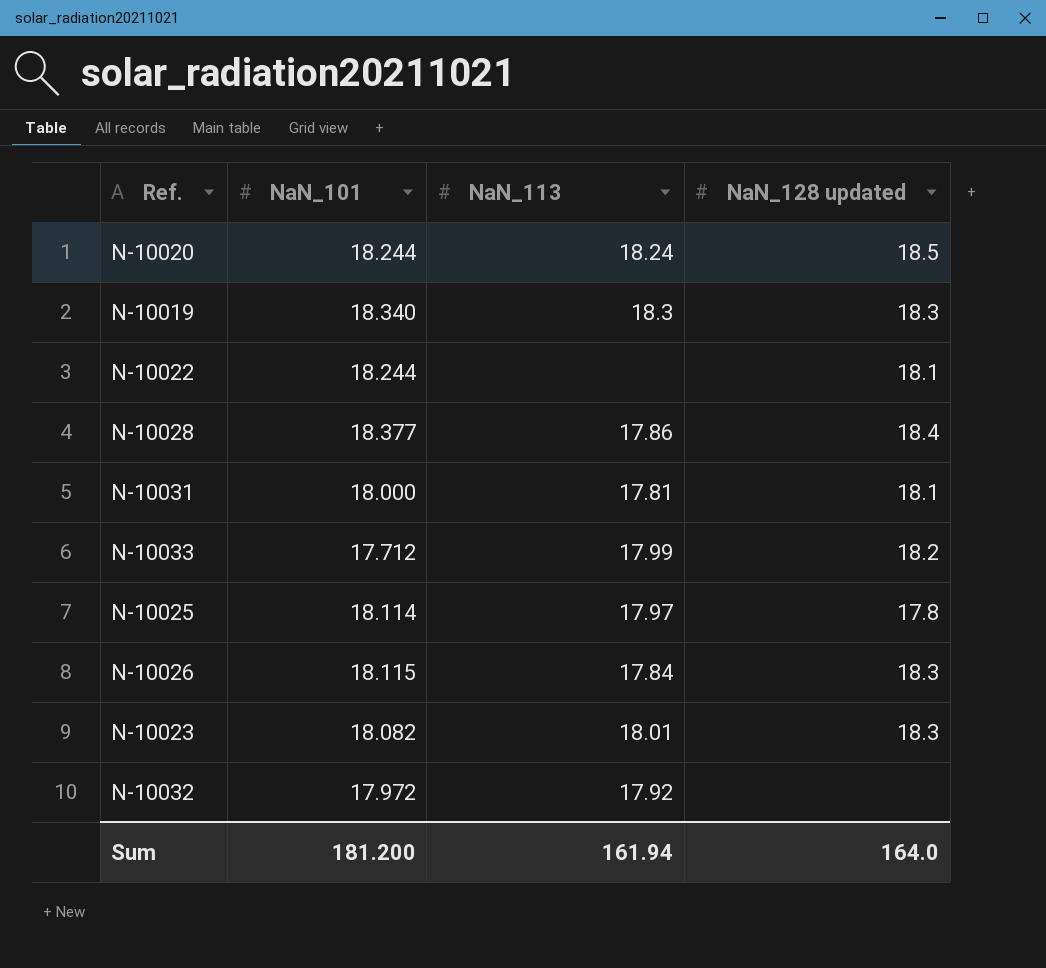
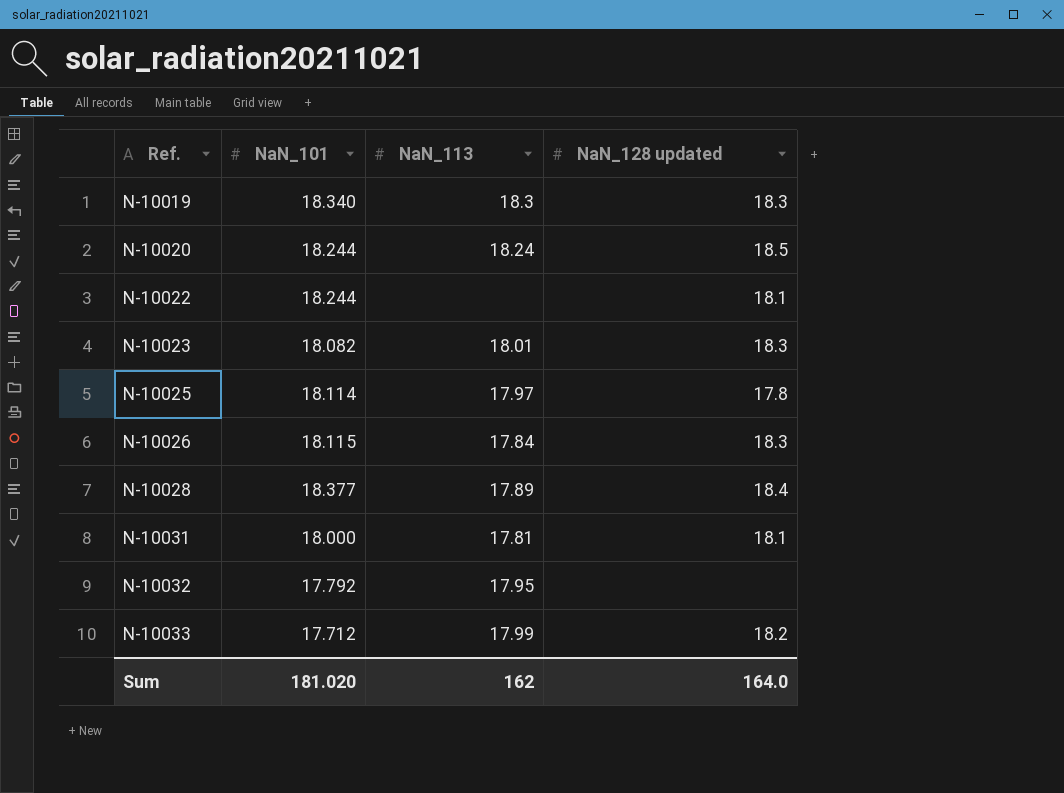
row order: none -> Ref. ascending
N-10028 | NaN_113: 17.86 -> 17.89
N-10032 | NaN_101: 17.972 -> 17.792
N-10032 | NaN_113: 17.92 -> 17.95
Sum | NaN_101: 181.200 -> 181.020
Sum | NaN_113: 161.94 -> 162

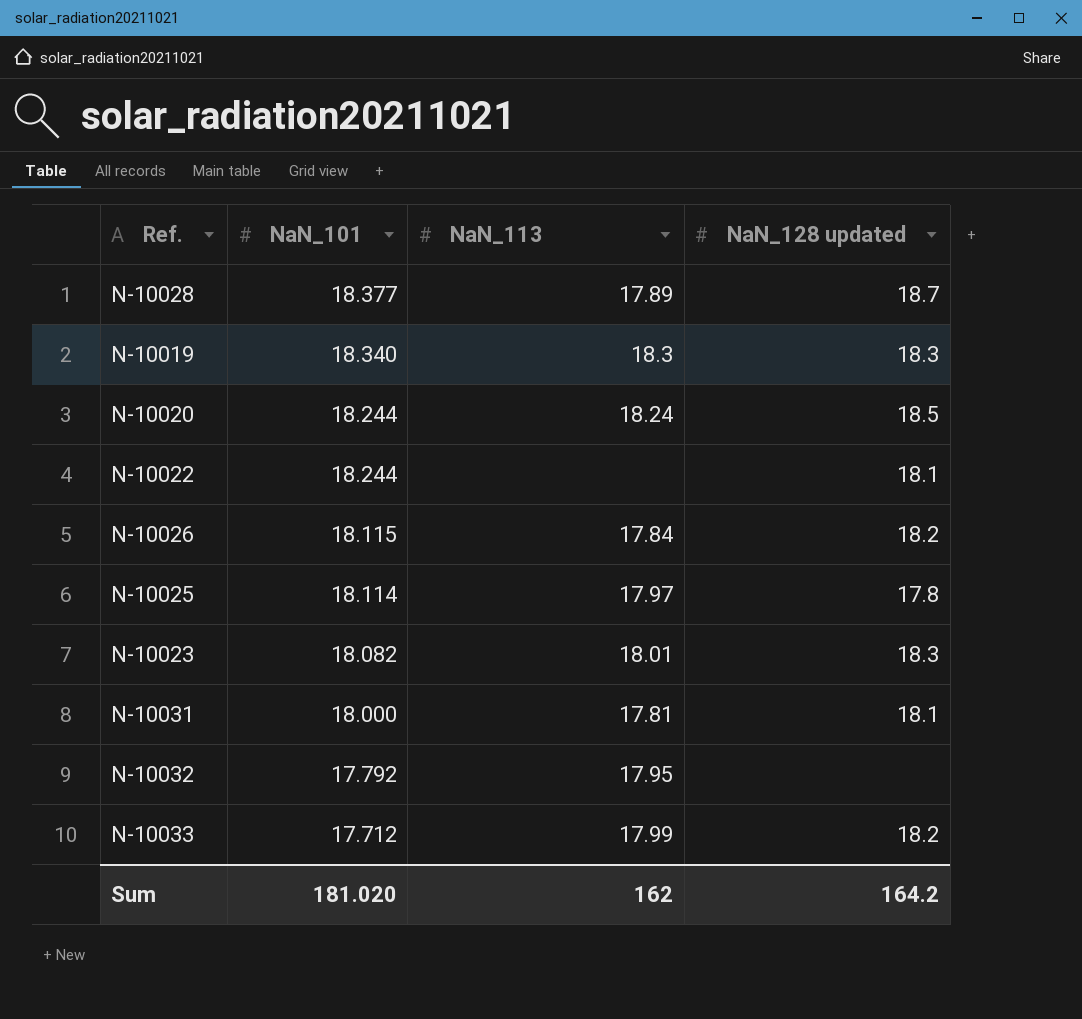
row order: Ref. ascending -> NaN_101 descending
N-10028 | NaN_128 updated: 18.4 -> 18.7
N-10026 | NaN_128 updated: 18.3 -> 18.2
Sum | NaN_128 updated: 164.0 -> 164.2

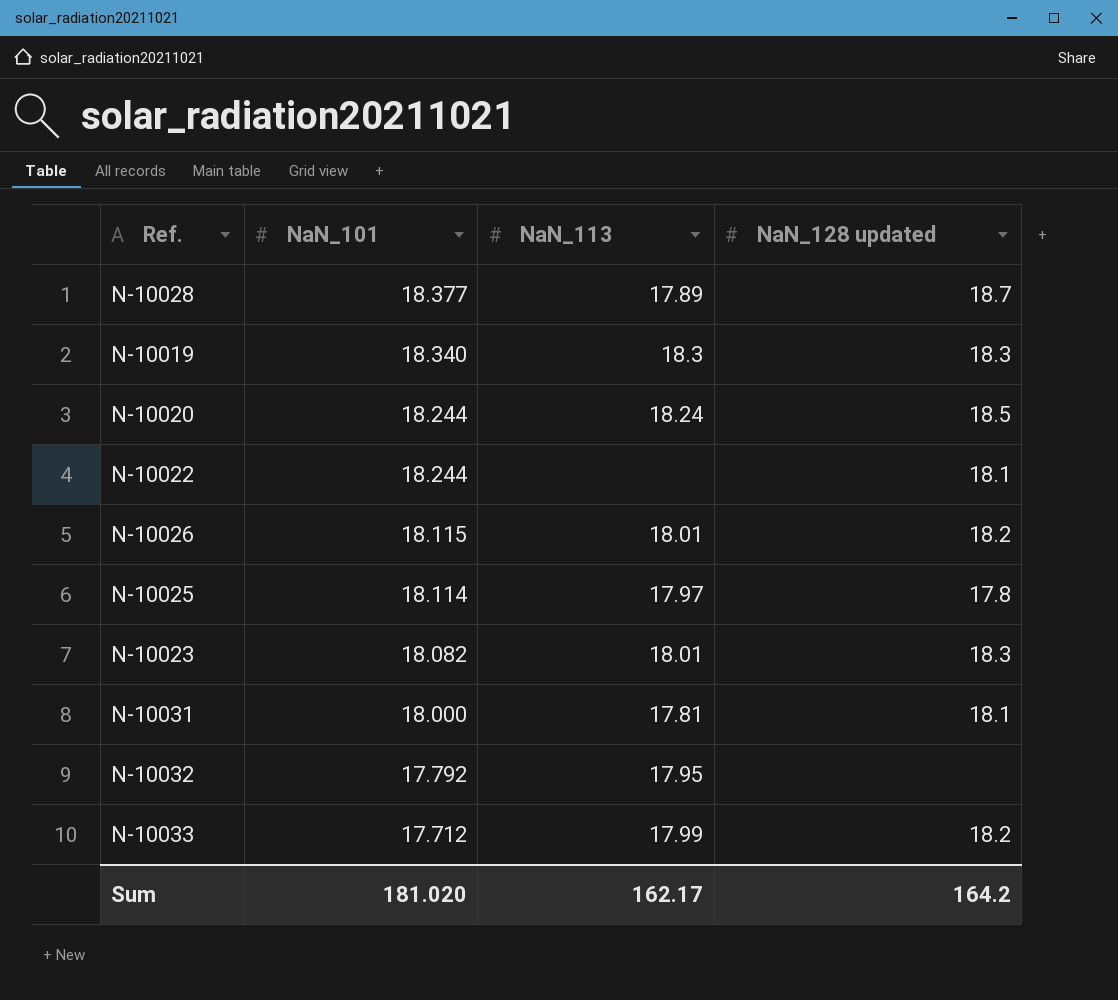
N-10026 | NaN_113: 17.84 -> 18.01
Sum | NaN_113: 162 -> 162.17

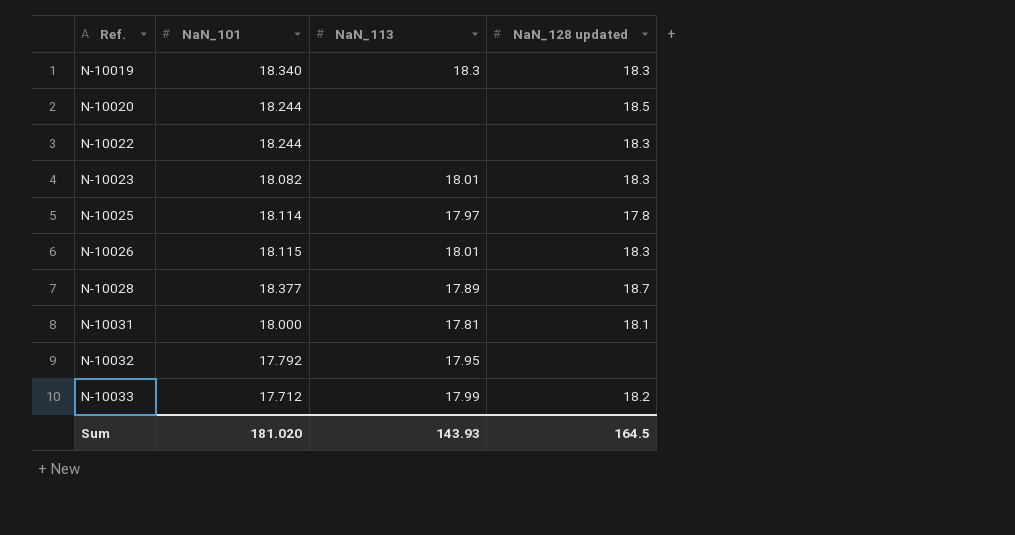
row order: NaN_101 descending -> Ref. ascending
N-10020 | NaN_113: 18.24 -> none
N-10022 | NaN_128 updated: 18.1 -> 18.3
N-10026 | NaN_128 updated: 18.2 -> 18.3
Sum | NaN_113: 162.17 -> 143.93
Sum | NaN_128 updated: 164.2 -> 164.5

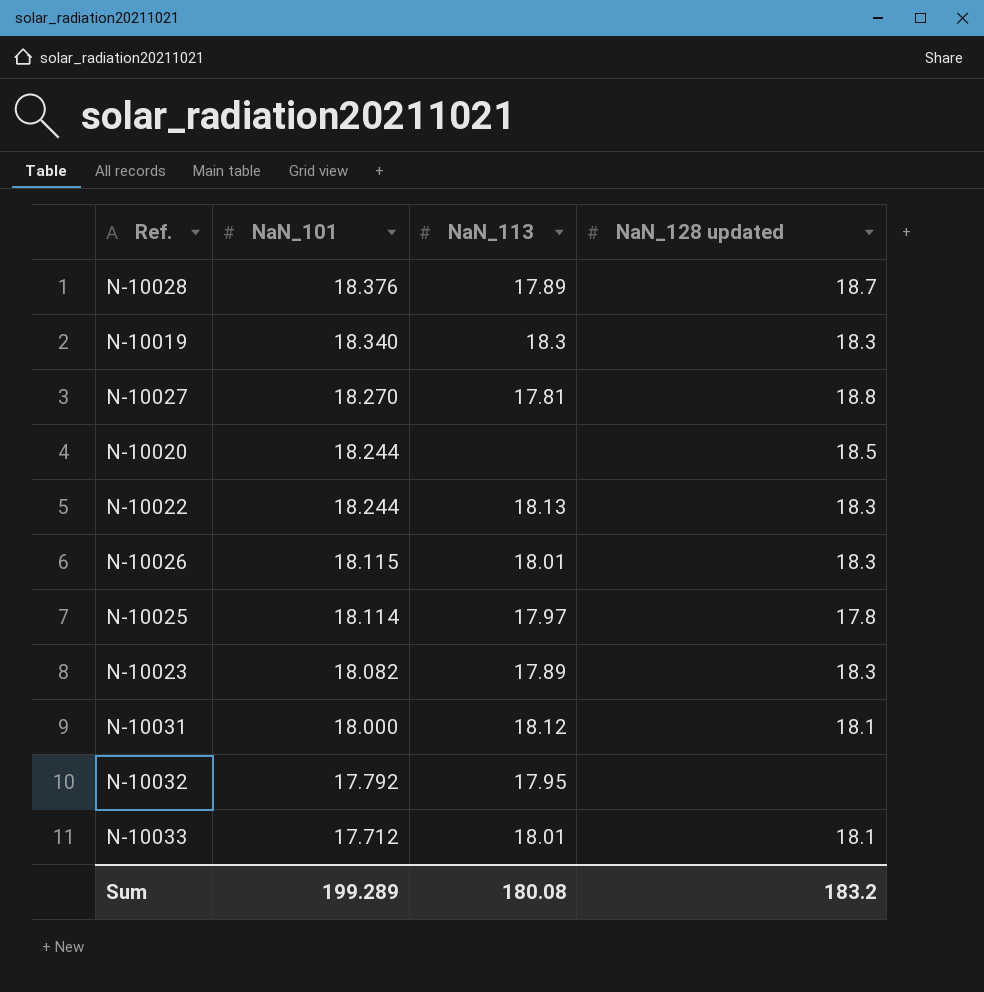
row order: Ref. ascending -> NaN_101 descending
N-10028 | NaN_101: 18.377 -> 18.376
row N-10027: none -> 18.270 | 17.81 | 18.8
N-10022 | NaN_113: none -> 18.13
N-10023 | NaN_113: 18.01 -> 17.89
N-10031 | NaN_113: 17.81 -> 18.12
N-10033 | NaN_113: 17.99 -> 18.01
N-10033 | NaN_128 updated: 18.2 -> 18.1
Sum | NaN_101: 181.020 -> 199.289
Sum | NaN_113: 143.93 -> 180.08
Sum | NaN_128 updated: 164.5 -> 183.2

